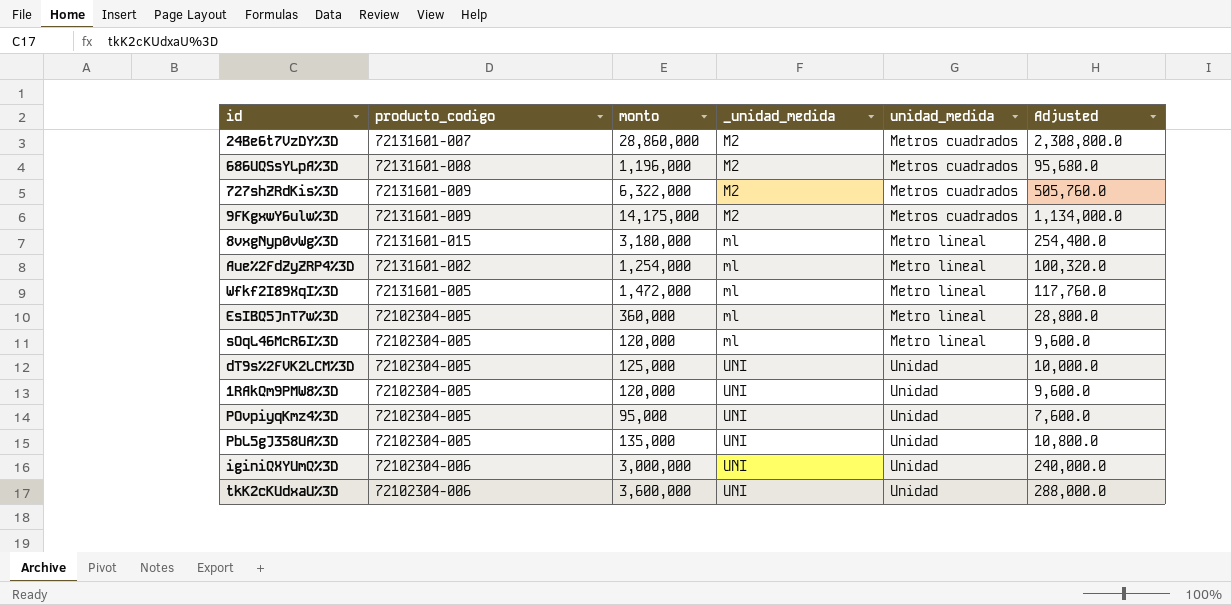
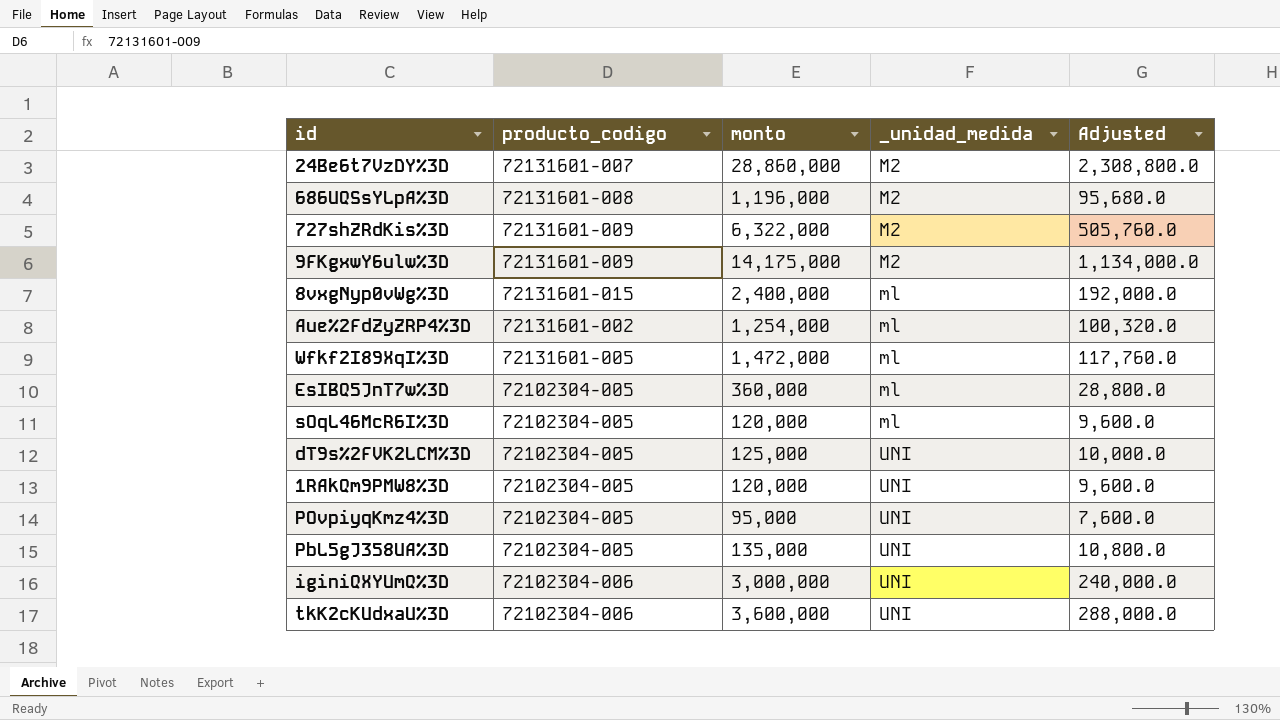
column unidad_medida | position: 5 -> none
8vxgNyp0vWg%3D | monto: 3,180,000 -> 2,400,000
8vxgNyp0vWg%3D | Adjusted: 254,400.0 -> 192,000.0

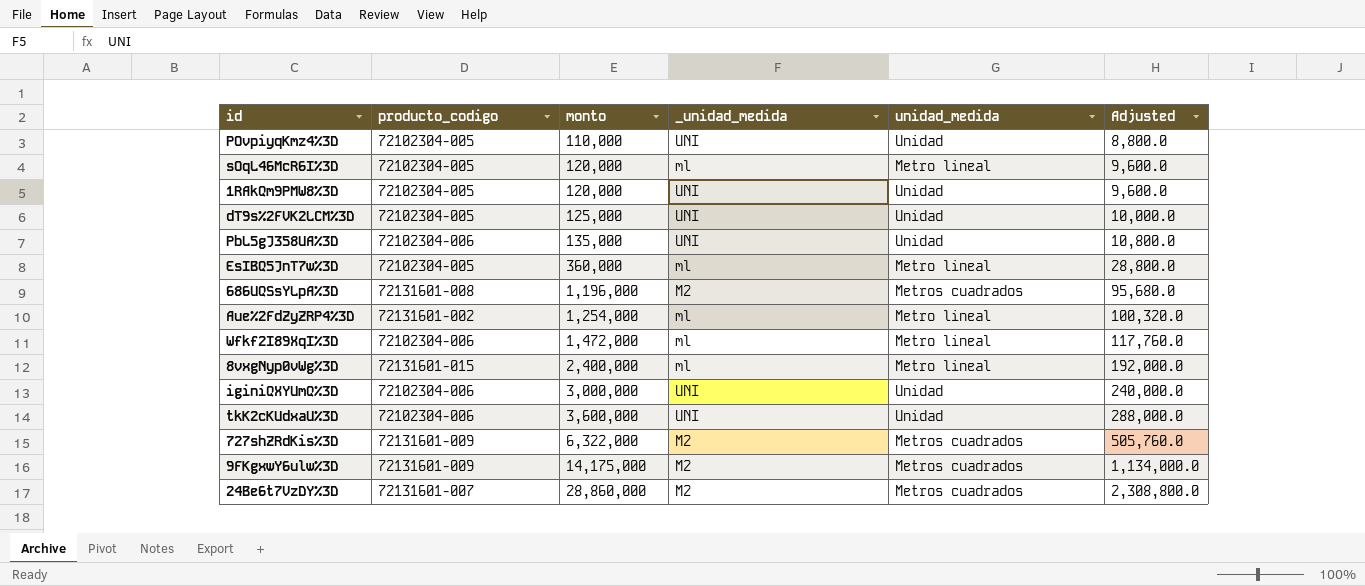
row order: _unidad_medida ascending -> monto ascending
column unidad_medida | position: none -> 5
POvpiyqKmz4%3D | monto: 95,000 -> 110,000
POvpiyqKmz4%3D | Adjusted: 7,600.0 -> 8,800.0
PbL5gJ358UA%3D | producto_codigo: 72102304-005 -> 72102304-006
Wfkf2I89XqI%3D | producto_codigo: 72131601-005 -> 72102304-006

